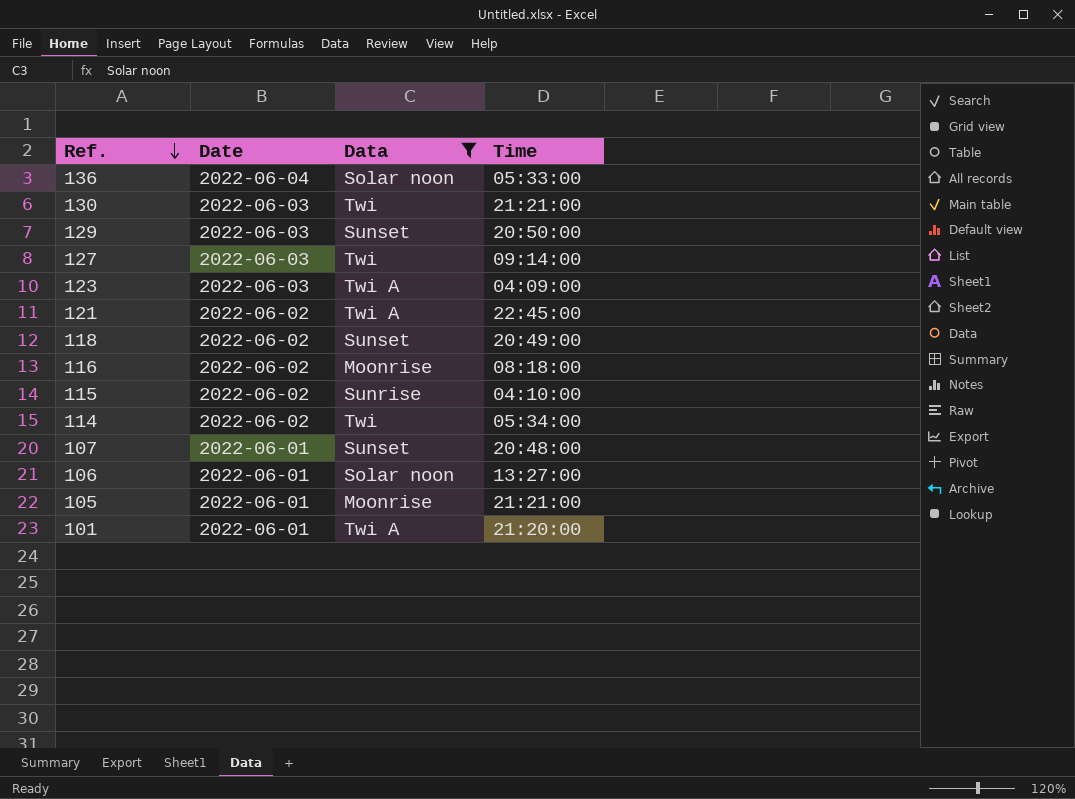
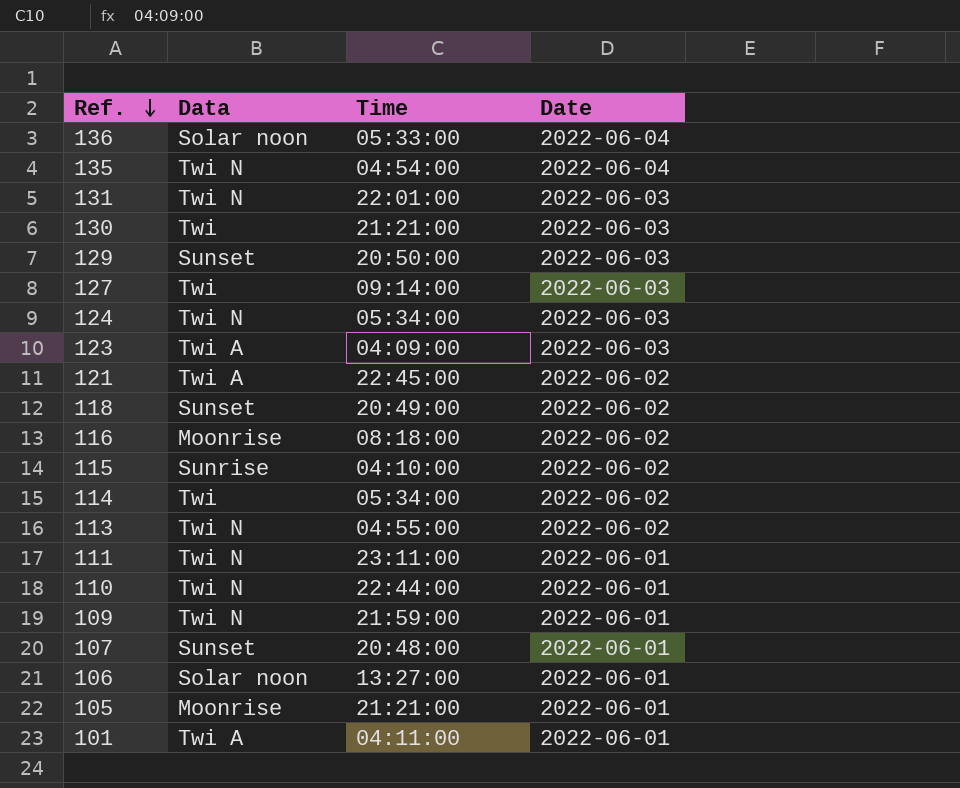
filter: Data != Twi N -> none
column Date | position: 2 -> 4
101 | Time: 21:20:00 -> 04:11:00

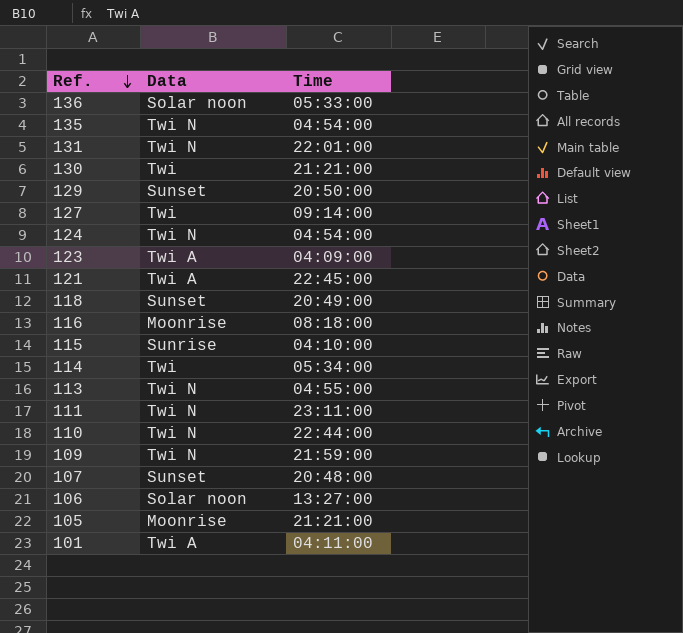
column Date | position: 4 -> none
124 | Time: 05:34:00 -> 04:54:00

